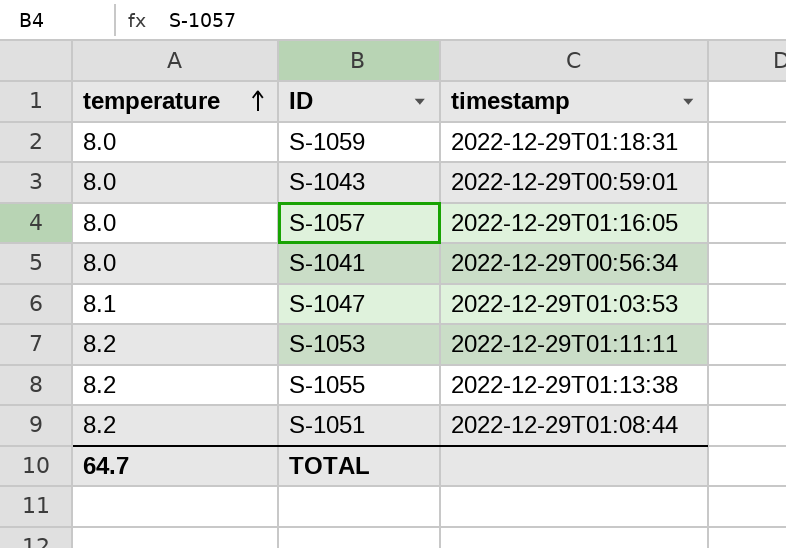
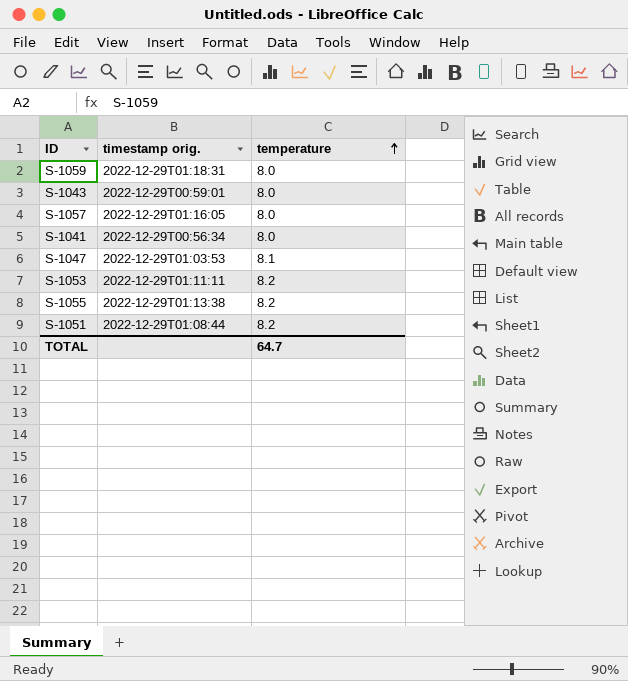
column name: timestamp -> timestamp orig.
column temperature | position: 1 -> 3

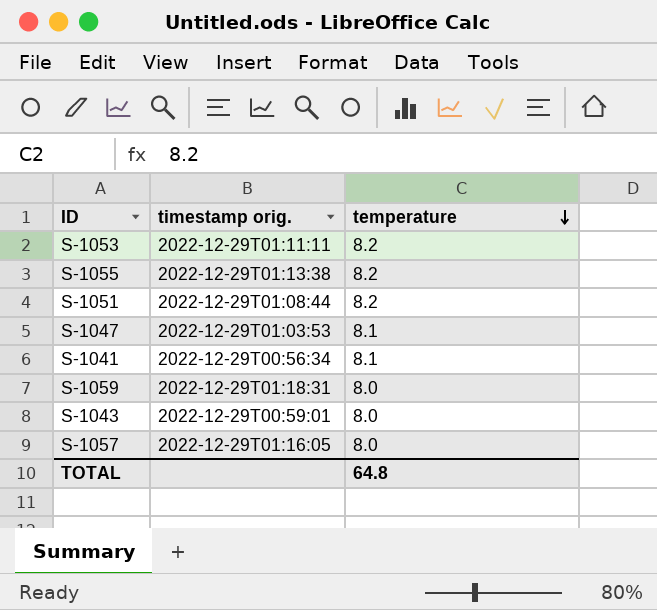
row order: temperature ascending -> temperature descending
S-1041 | temperature: 8.0 -> 8.1
TOTAL | temperature: 64.7 -> 64.8

